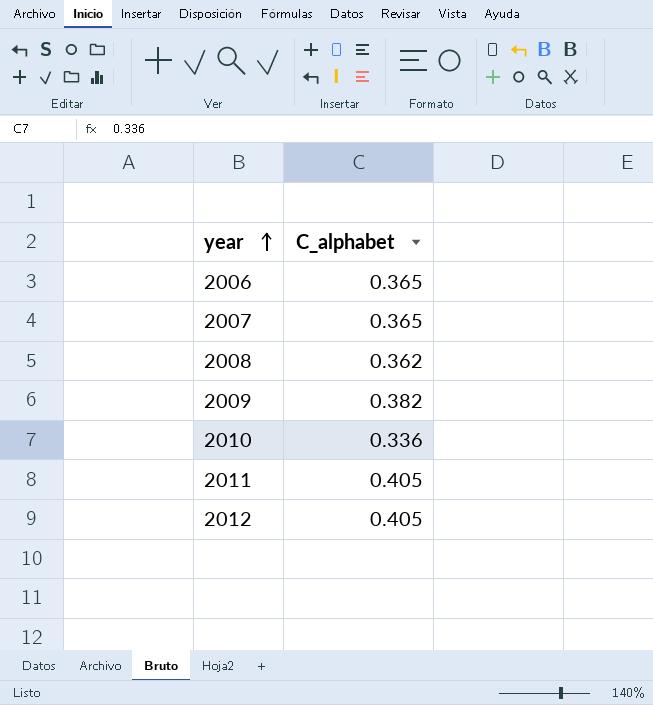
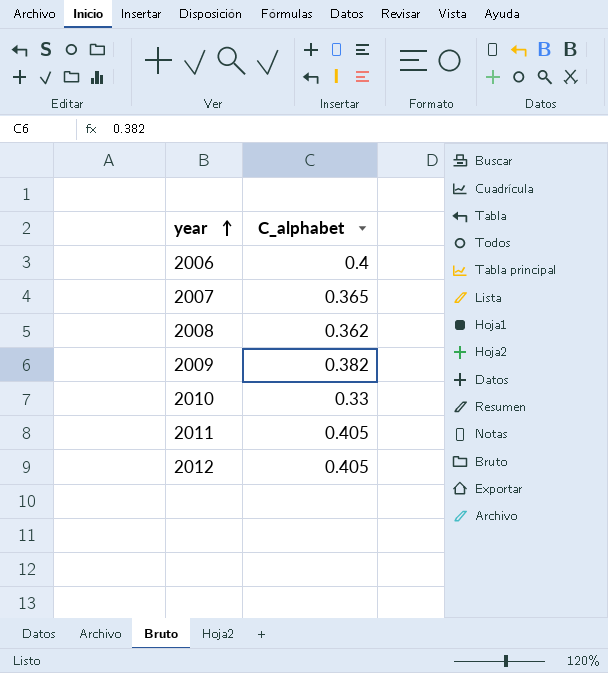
2006 | C_alphabet: 0.365 -> 0.4
2010 | C_alphabet: 0.336 -> 0.33

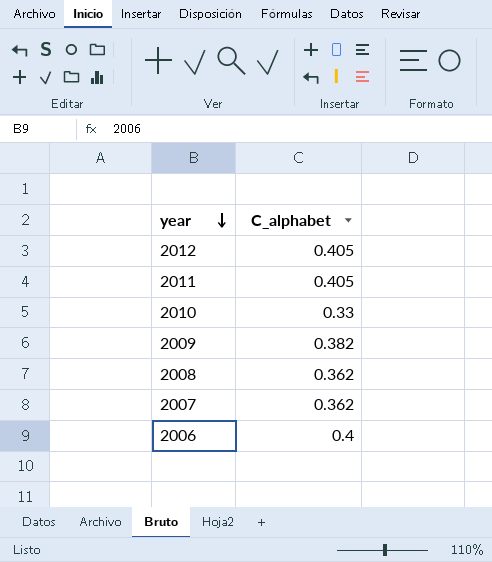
row order: year ascending -> year descending
2007 | C_alphabet: 0.365 -> 0.362

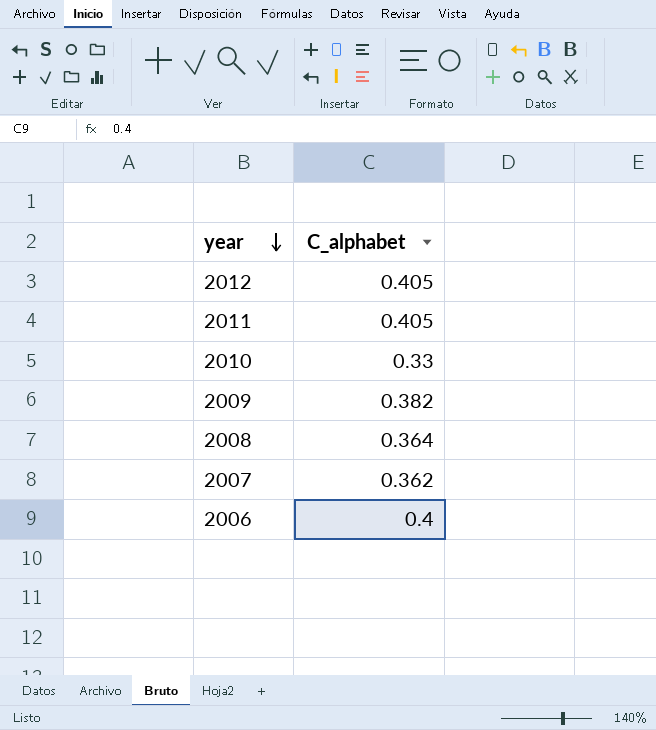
2008 | C_alphabet: 0.362 -> 0.364

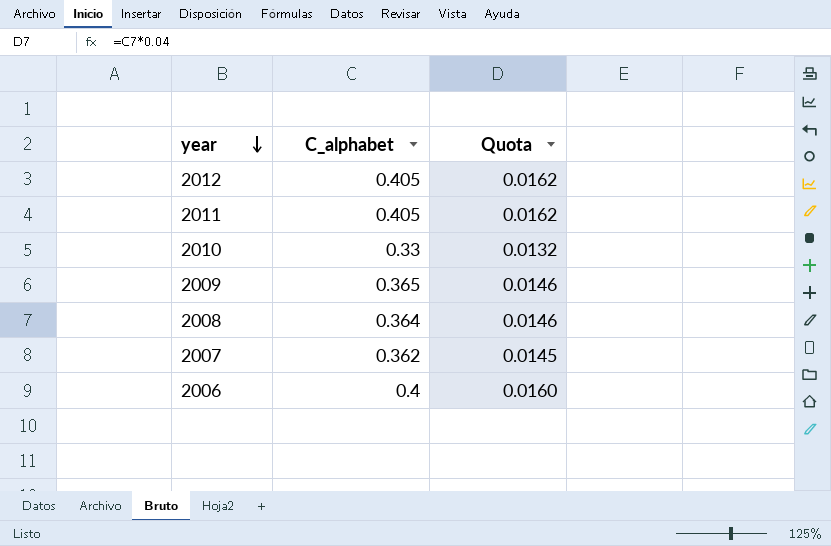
column Quota | formula: none -> [C_alphabet] * 0.04
2009 | C_alphabet: 0.382 -> 0.365

